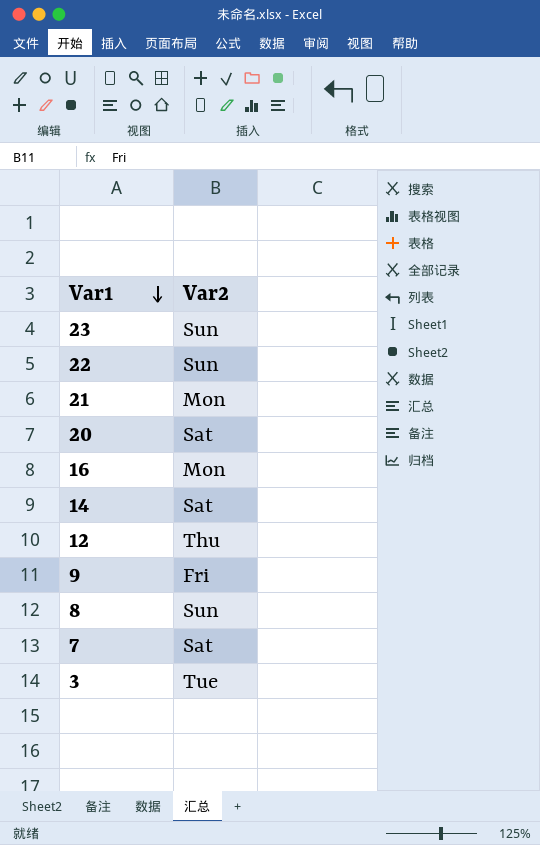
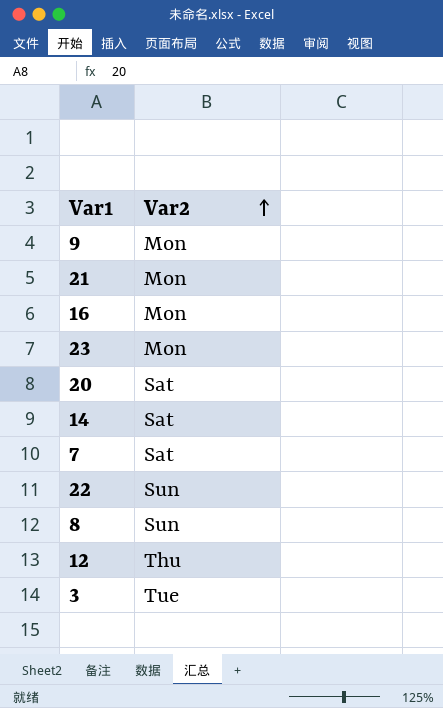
row order: Var1 descending -> Var2 ascending
9 | Var2: Fri -> Mon
23 | Var2: Sun -> Mon

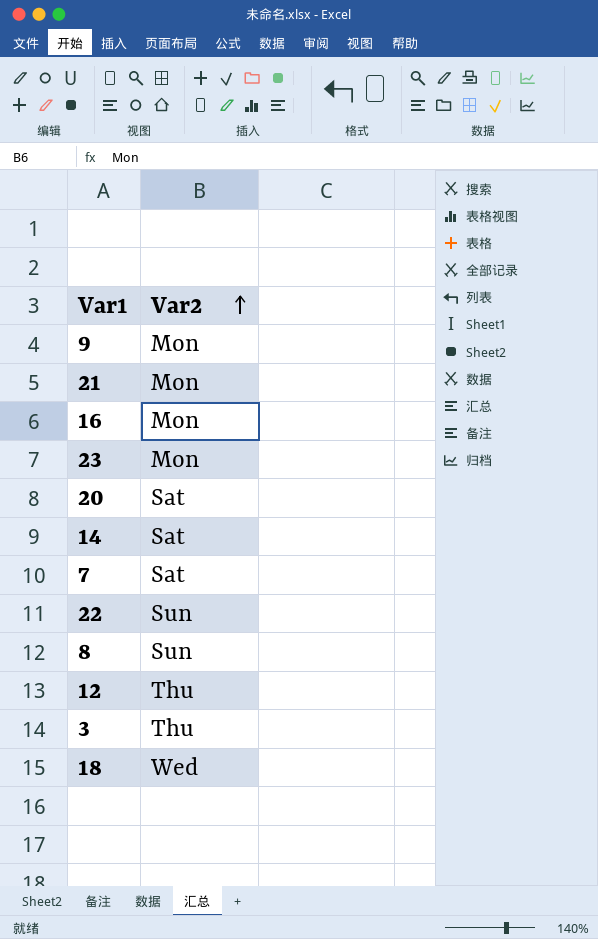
3 | Var2: Tue -> Thu
row 18: none -> Wed

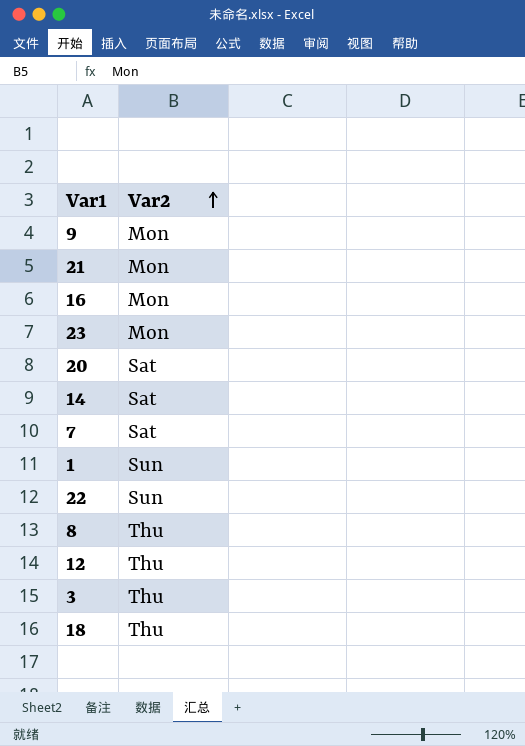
row 1: none -> Sun
8 | Var2: Sun -> Thu
18 | Var2: Wed -> Thu

